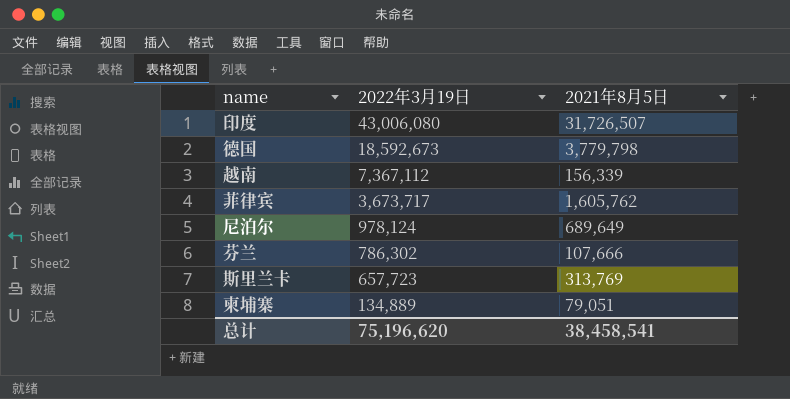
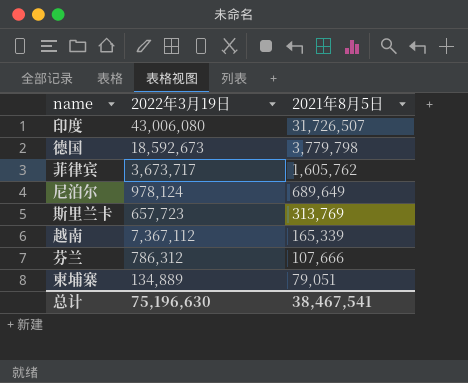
row order: 2022年3月19日 descending -> 2021年8月5日 descending
越南 | 2021年8月5日: 156,339 -> 165,339
芬兰 | 2022年3月19日: 786,302 -> 786,312
总计 | 2022年3月19日: 75,196,620 -> 75,196,630
总计 | 2021年8月5日: 38,458,541 -> 38,467,541

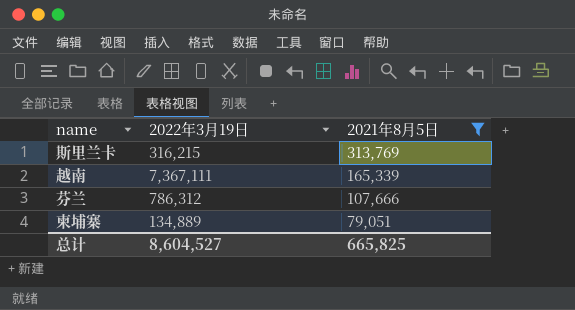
filter: none -> 2021年8月5日 <= 313,769
斯里兰卡 | 2022年3月19日: 657,723 -> 316,215
越南 | 2022年3月19日: 7,367,112 -> 7,367,111
总计 | 2022年3月19日: 75,196,630 -> 8,604,527
总计 | 2021年8月5日: 38,467,541 -> 665,825

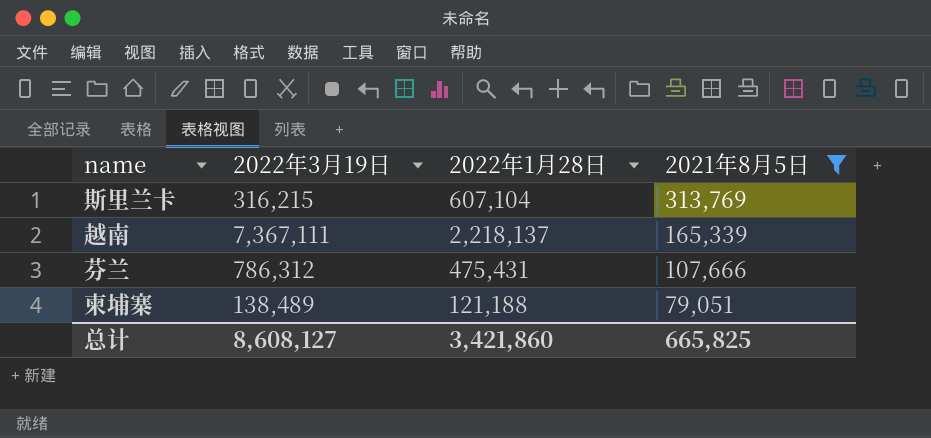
column 2022年1月28日 | position: none -> 3
柬埔寨 | 2022年3月19日: 134,889 -> 138,489
总计 | 2022年3月19日: 8,604,527 -> 8,608,127

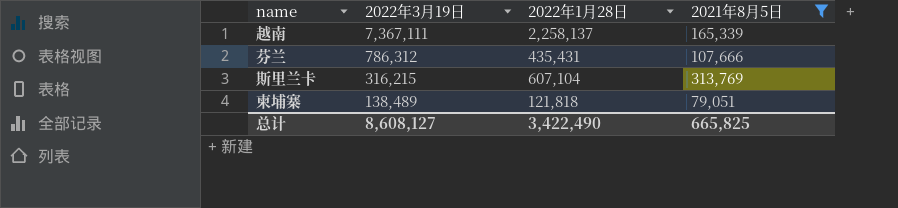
row order: 2021年8月5日 descending -> 2022年3月19日 descending
越南 | 2022年1月28日: 2,218,137 -> 2,258,137
芬兰 | 2022年1月28日: 475,431 -> 435,431
柬埔寨 | 2022年1月28日: 121,188 -> 121,818
总计 | 2022年1月28日: 3,421,860 -> 3,422,490

